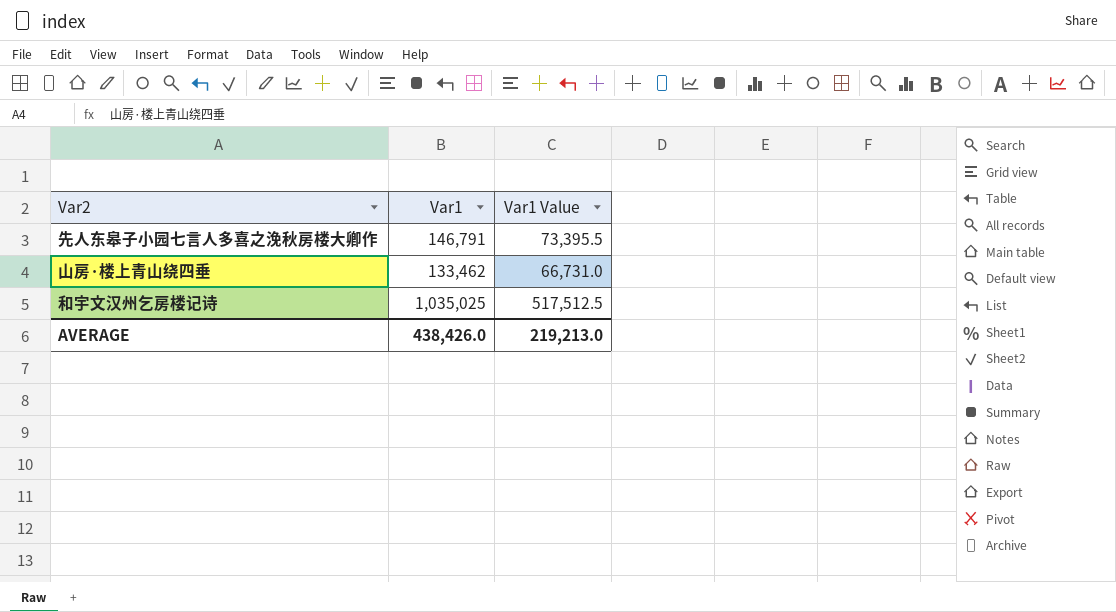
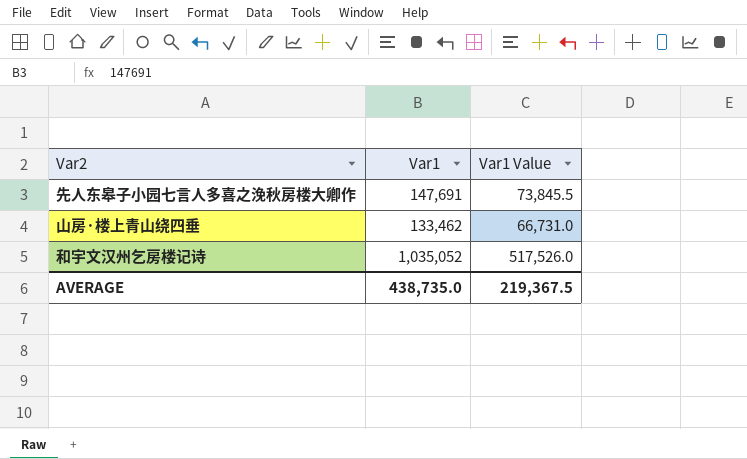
先人东皋子小园七言人多喜之浼秋房楼大卿作 | Var1: 146,791 -> 147,691
先人东皋子小园七言人多喜之浼秋房楼大卿作 | Var1 Value: 73,395.5 -> 73,845.5
和宇文汉州乞房楼记诗 | Var1: 1,035,025 -> 1,035,052
和宇文汉州乞房楼记诗 | Var1 Value: 517,512.5 -> 517,526.0
AVERAGE | Var1: 438,426.0 -> 438,735.0
AVERAGE | Var1 Value: 219,213.0 -> 219,367.5

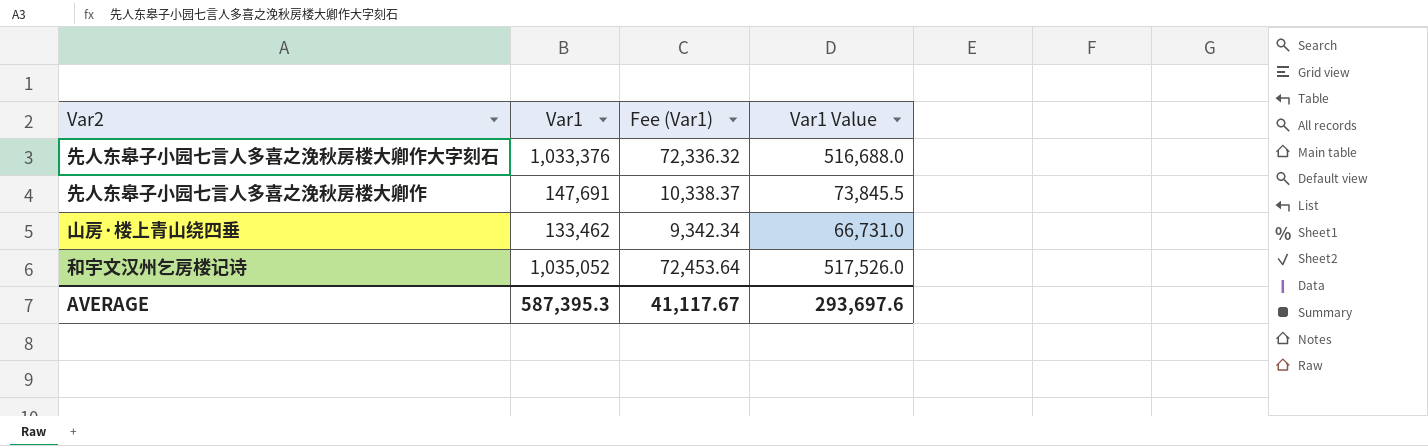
column Fee (Var1) | formula: none -> [Var1] * 0.07
row 先人东皋子小园七言人多喜之浼秋房楼大卿作大字刻石: none -> 1,033,376 | 72,336.32 | 516,688.0
AVERAGE | Var1: 438,735.0 -> 587,395.3
AVERAGE | Var1 Value: 219,367.5 -> 293,697.6

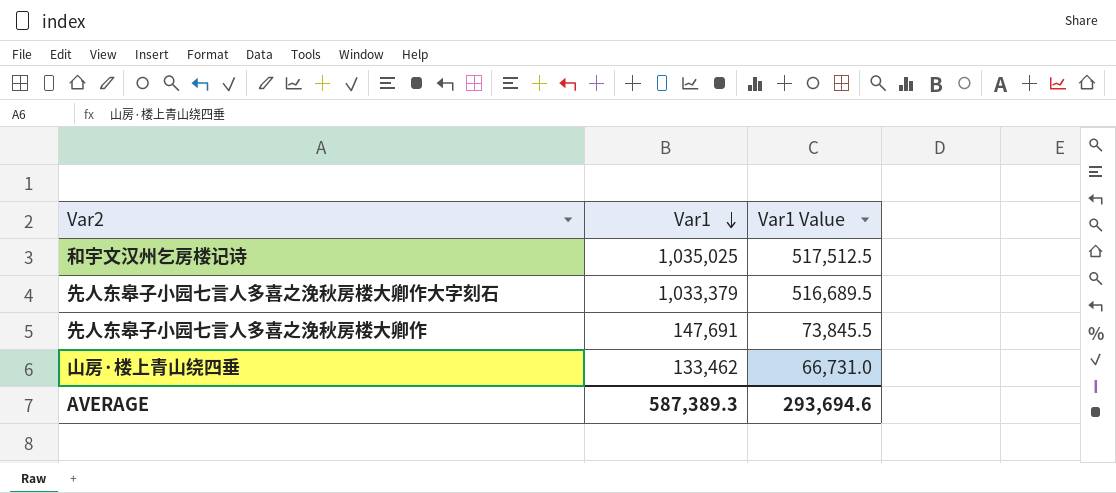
row order: none -> Var1 descending
column Fee (Var1) | formula: [Var1] * 0.07 -> none
和宇文汉州乞房楼记诗 | Var1: 1,035,052 -> 1,035,025
和宇文汉州乞房楼记诗 | Var1 Value: 517,526.0 -> 517,512.5
先人东皋子小园七言人多喜之浼秋房楼大卿作大字刻石 | Var1: 1,033,376 -> 1,033,379
先人东皋子小园七言人多喜之浼秋房楼大卿作大字刻石 | Var1 Value: 516,688.0 -> 516,689.5
AVERAGE | Var1: 587,395.3 -> 587,389.3
AVERAGE | Var1 Value: 293,697.6 -> 293,694.6

